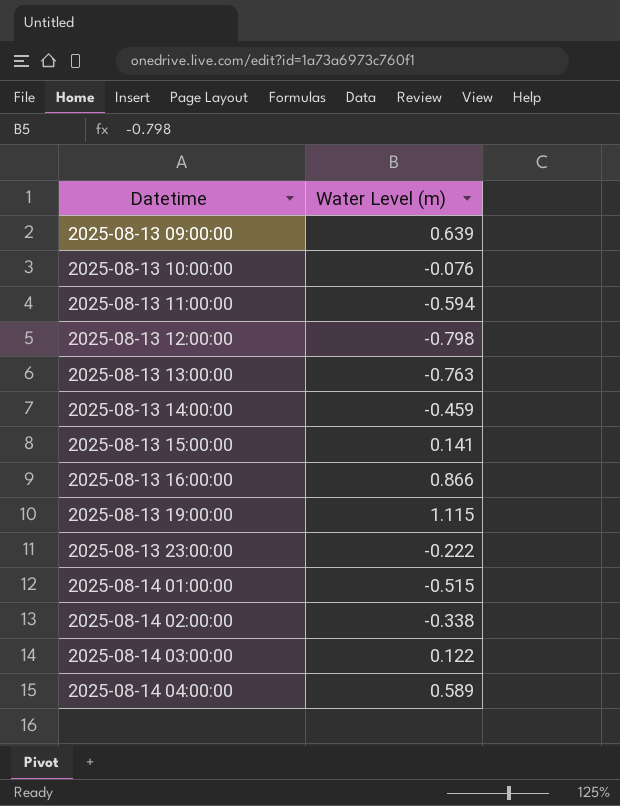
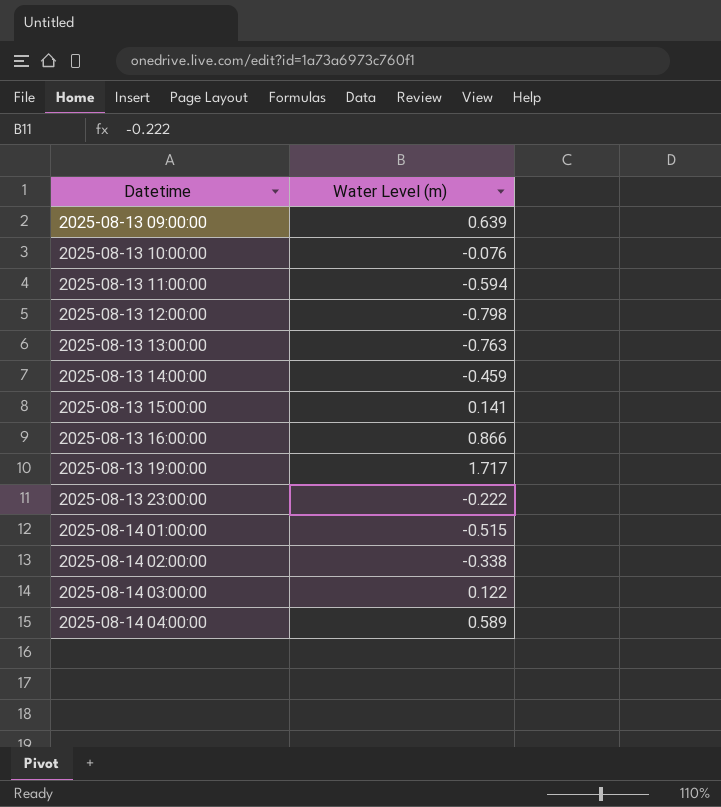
2025-08-13 19:00:00 | Water Level (m): 1.115 -> 1.717

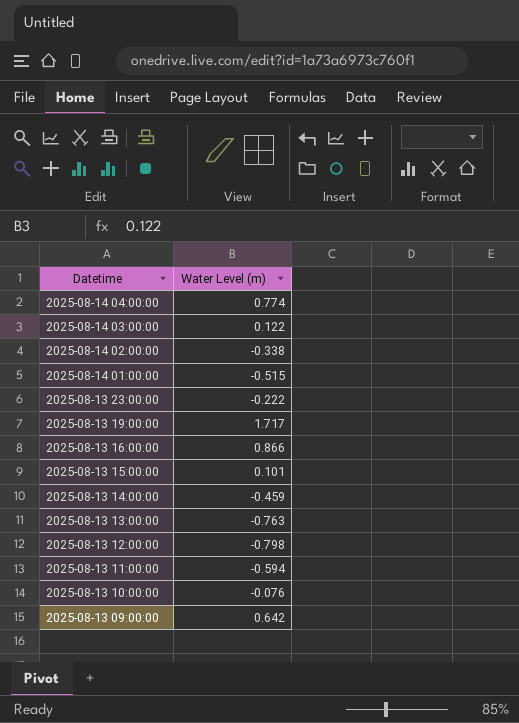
row order: Datetime ascending -> Datetime descending
2025-08-14 04:00:00 | Water Level (m): 0.589 -> 0.774
2025-08-13 15:00:00 | Water Level (m): 0.141 -> 0.101
2025-08-13 09:00:00 | Water Level (m): 0.639 -> 0.642

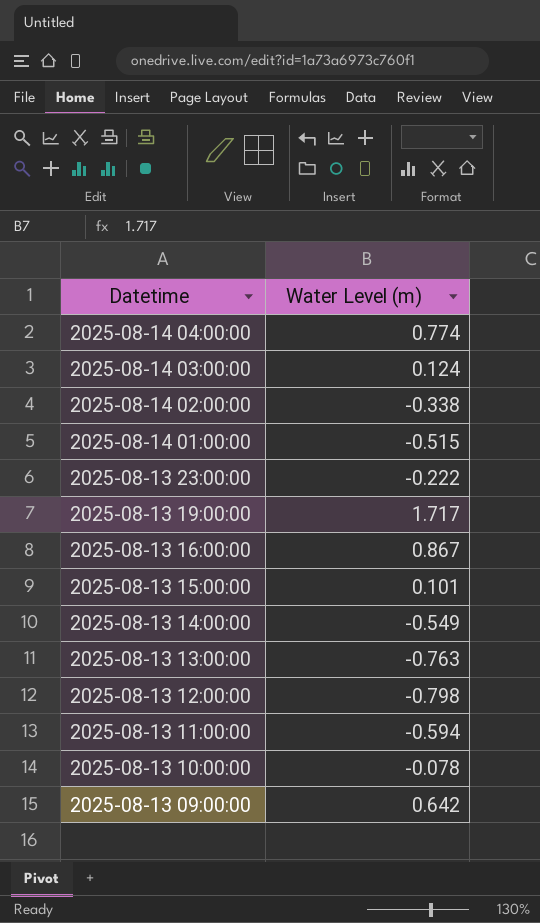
2025-08-14 03:00:00 | Water Level (m): 0.122 -> 0.124
2025-08-13 16:00:00 | Water Level (m): 0.866 -> 0.867
2025-08-13 14:00:00 | Water Level (m): -0.459 -> -0.549
2025-08-13 10:00:00 | Water Level (m): -0.076 -> -0.078

